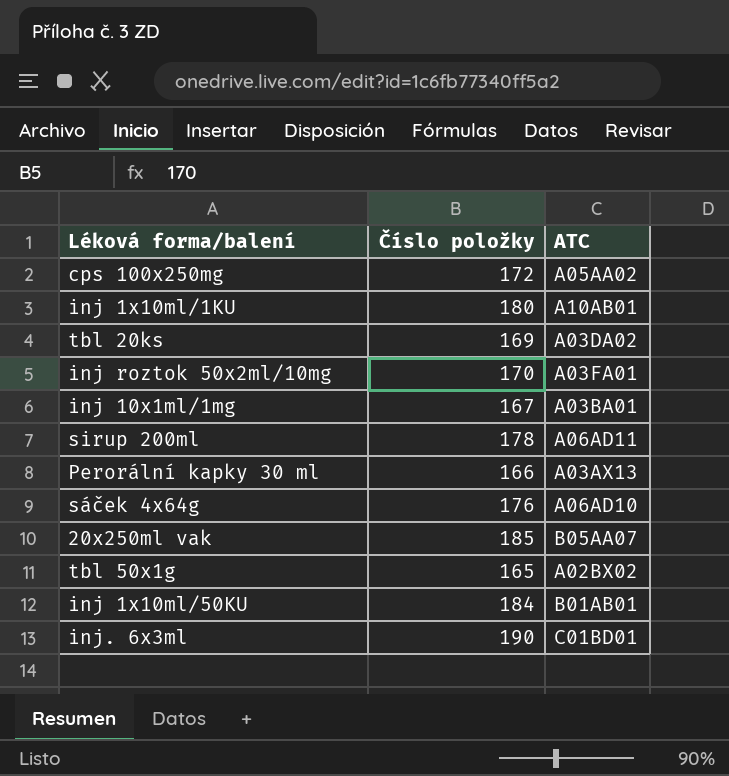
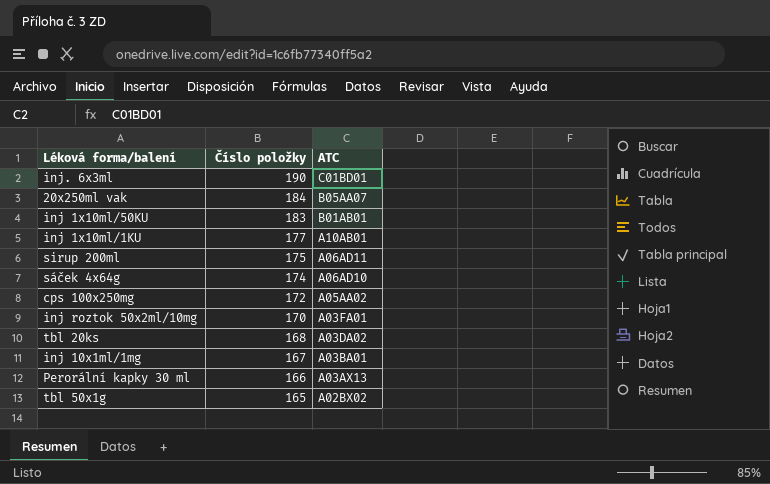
row order: none -> Číslo položky descending
20x250ml vak | Číslo položky: 185 -> 184
inj 1x10ml/50KU | Číslo položky: 184 -> 183
inj 1x10ml/1KU | Číslo položky: 180 -> 177
sirup 200ml | Číslo položky: 178 -> 175
sáček 4x64g | Číslo položky: 176 -> 174
tbl 20ks | Číslo položky: 169 -> 168

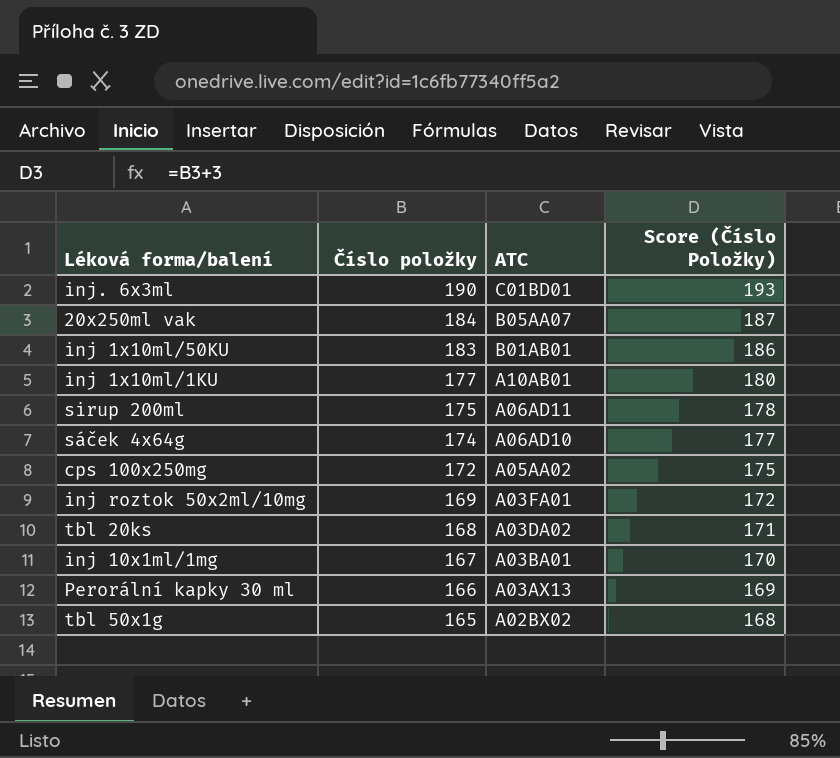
column Score (Číslo Položky) | formula: none -> [Číslo položky] + 3
inj roztok 50x2ml/10mg | Číslo položky: 170 -> 169

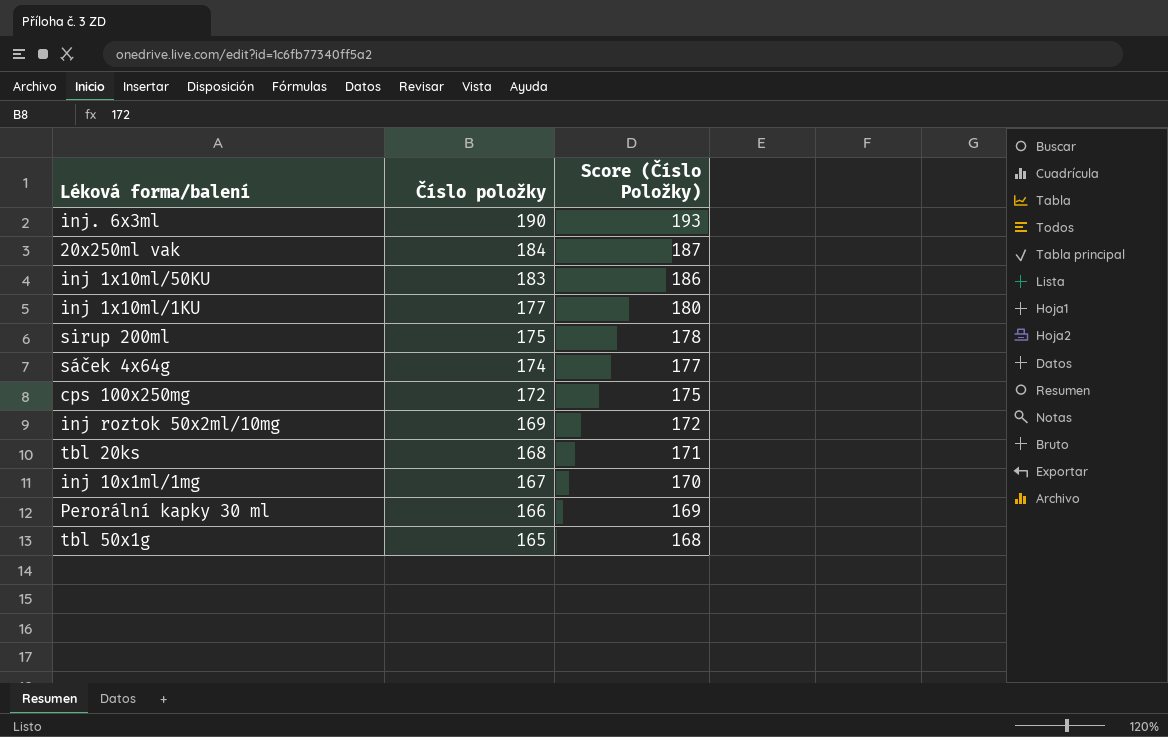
column ATC | position: 3 -> none

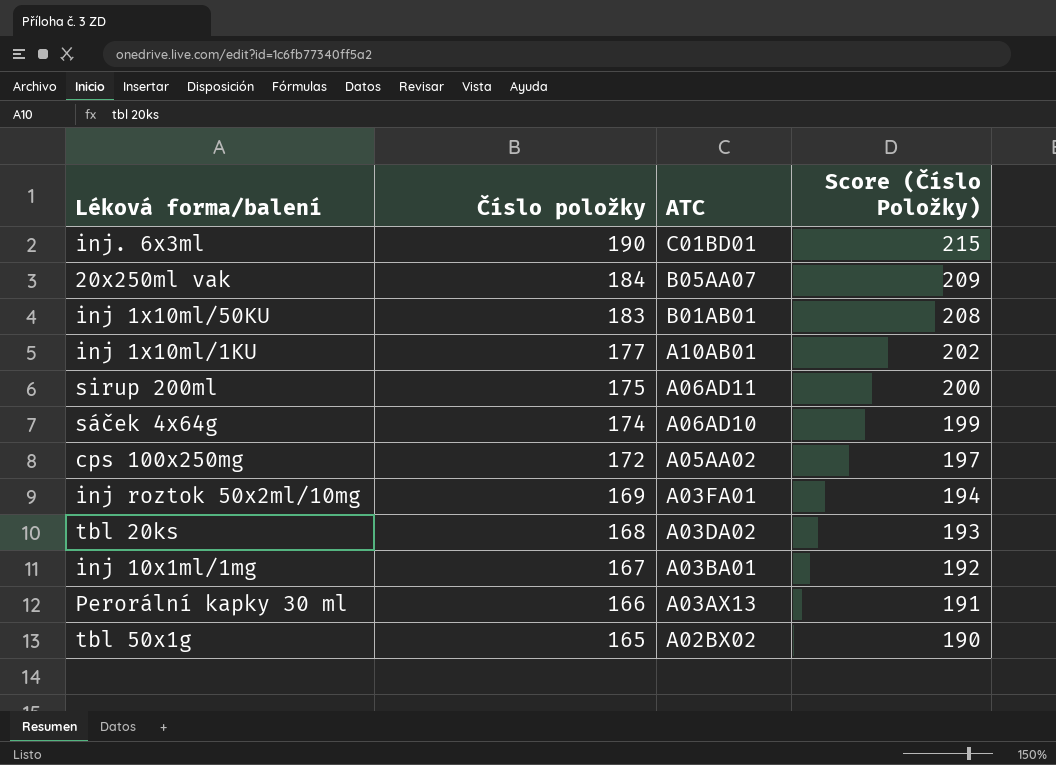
column ATC | position: none -> 3
column Score (Číslo Položky) | formula: [Číslo položky] + 3 -> [Číslo položky] + 25

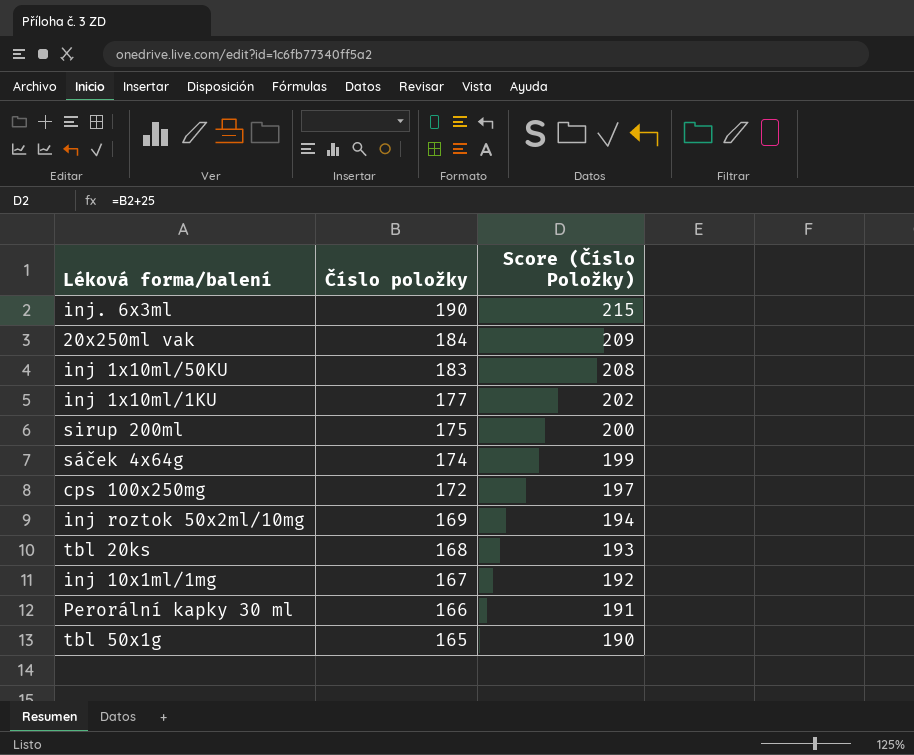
column ATC | position: 3 -> none

